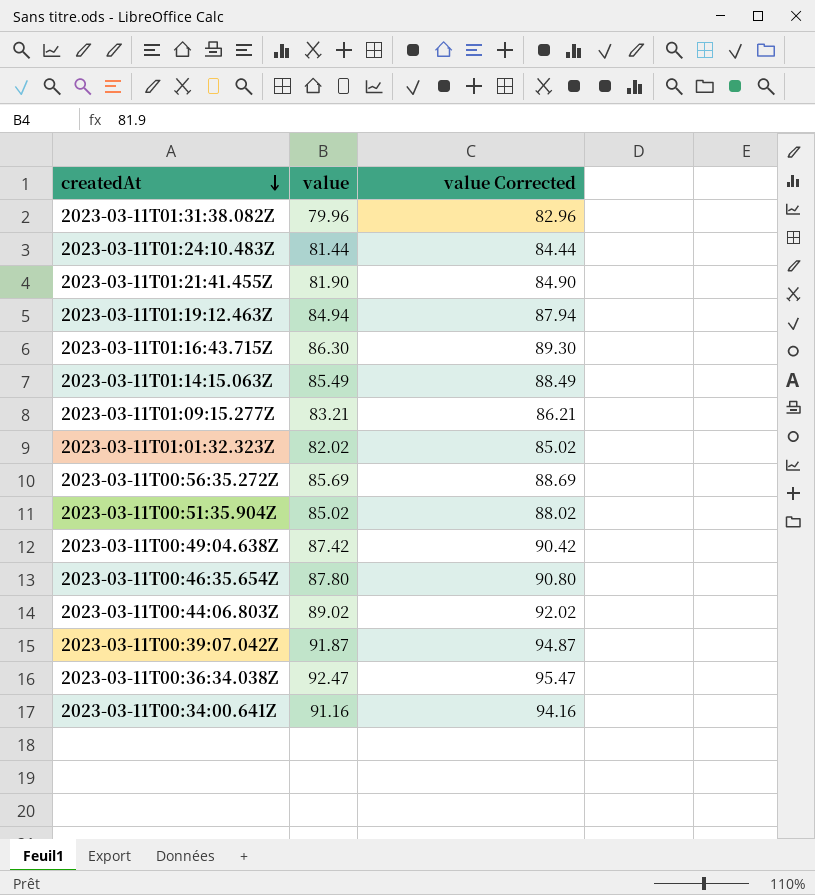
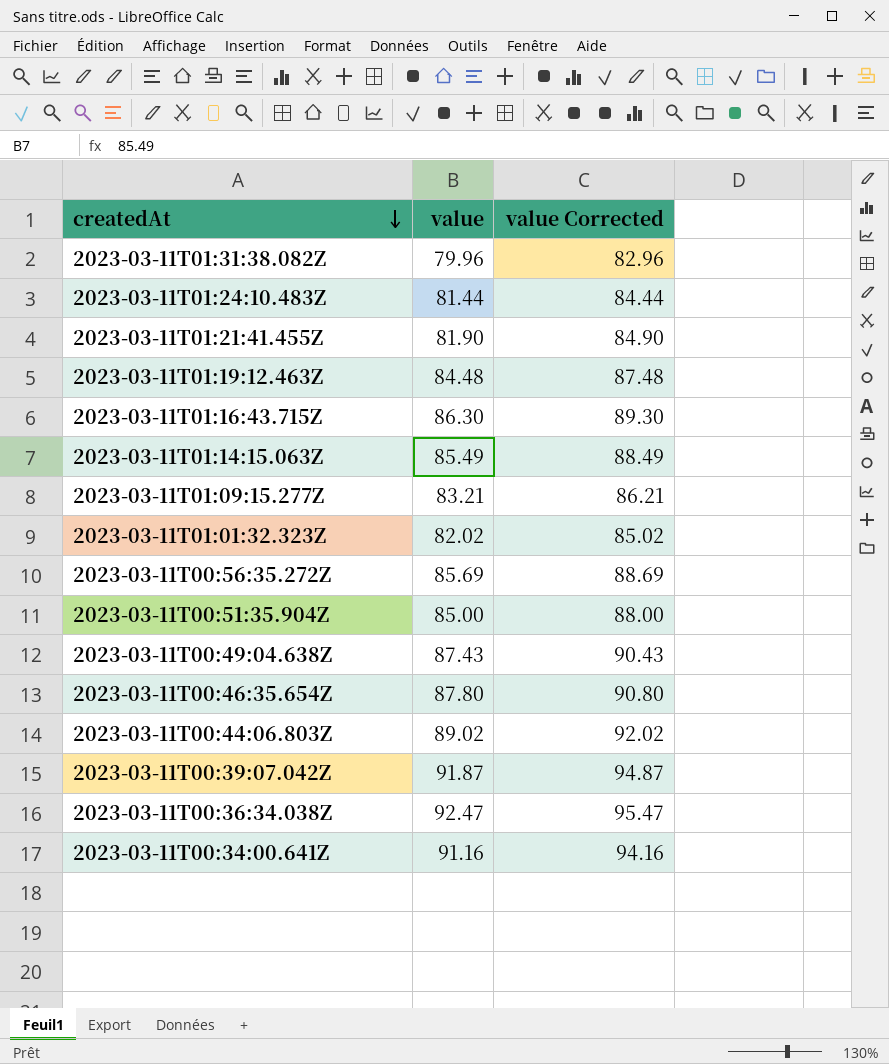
2023-03-11T01:19:12.463Z | value: 84.94 -> 84.48
2023-03-11T01:19:12.463Z | value Corrected: 87.94 -> 87.48
2023-03-11T00:51:35.904Z | value: 85.02 -> 85.00
2023-03-11T00:51:35.904Z | value Corrected: 88.02 -> 88.00
2023-03-11T00:49:04.638Z | value: 87.42 -> 87.43
2023-03-11T00:49:04.638Z | value Corrected: 90.42 -> 90.43

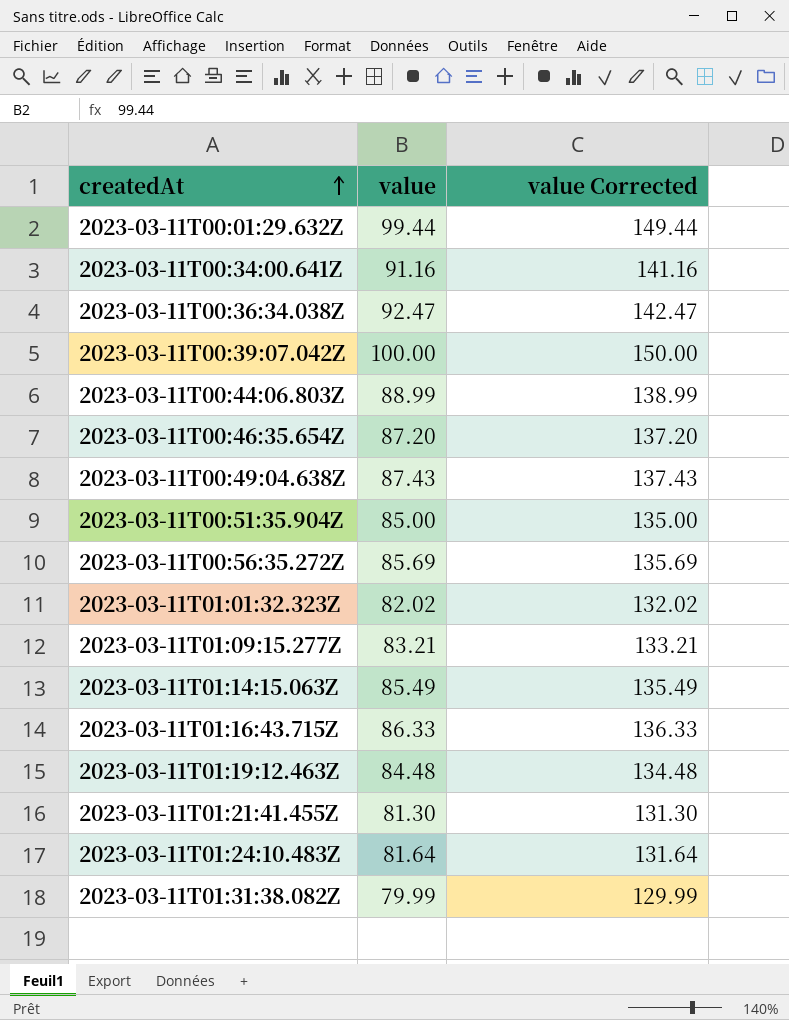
row order: createdAt descending -> createdAt ascending
column value Corrected | formula: [value] + 3 -> [value] + 50
row 2023-03-11T00:01:29.632Z: none -> 99.44 | 149.44
2023-03-11T00:39:07.042Z | value: 91.87 -> 100.00
2023-03-11T00:44:06.803Z | value: 89.02 -> 88.99
2023-03-11T00:46:35.654Z | value: 87.80 -> 87.20
2023-03-11T01:16:43.715Z | value: 86.30 -> 86.33
2023-03-11T01:21:41.455Z | value: 81.90 -> 81.30
2023-03-11T01:24:10.483Z | value: 81.44 -> 81.64
2023-03-11T01:31:38.082Z | value: 79.96 -> 79.99

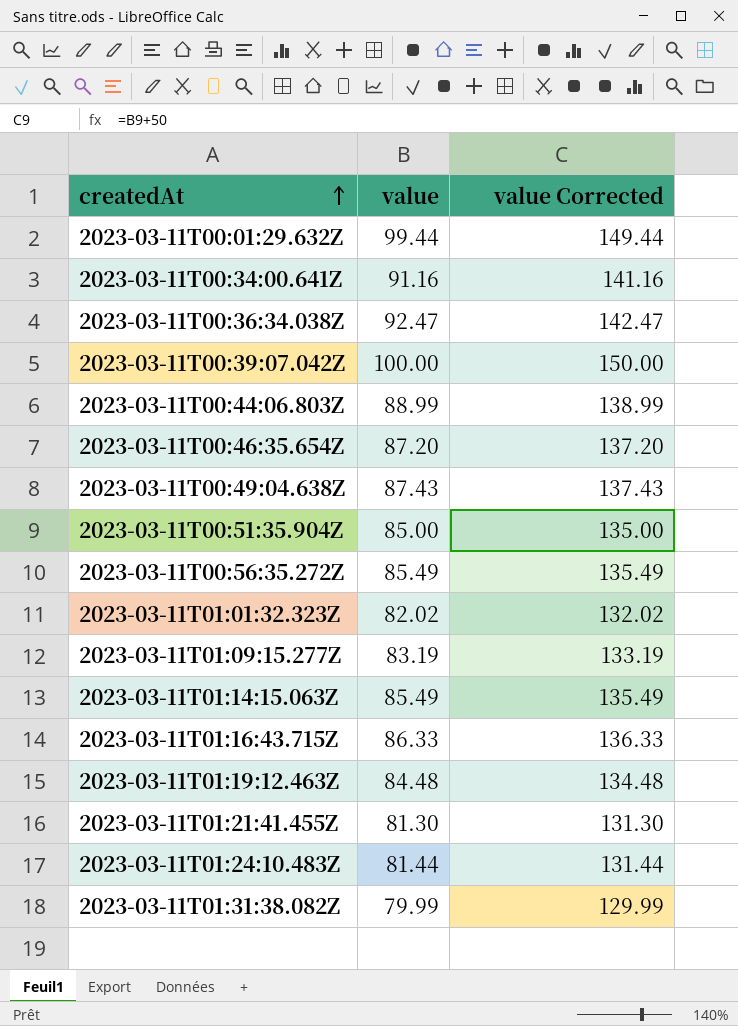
2023-03-11T00:56:35.272Z | value: 85.69 -> 85.49
2023-03-11T00:56:35.272Z | value Corrected: 135.69 -> 135.49
2023-03-11T01:09:15.277Z | value: 83.21 -> 83.19
2023-03-11T01:09:15.277Z | value Corrected: 133.21 -> 133.19
2023-03-11T01:24:10.483Z | value: 81.64 -> 81.44
2023-03-11T01:24:10.483Z | value Corrected: 131.64 -> 131.44

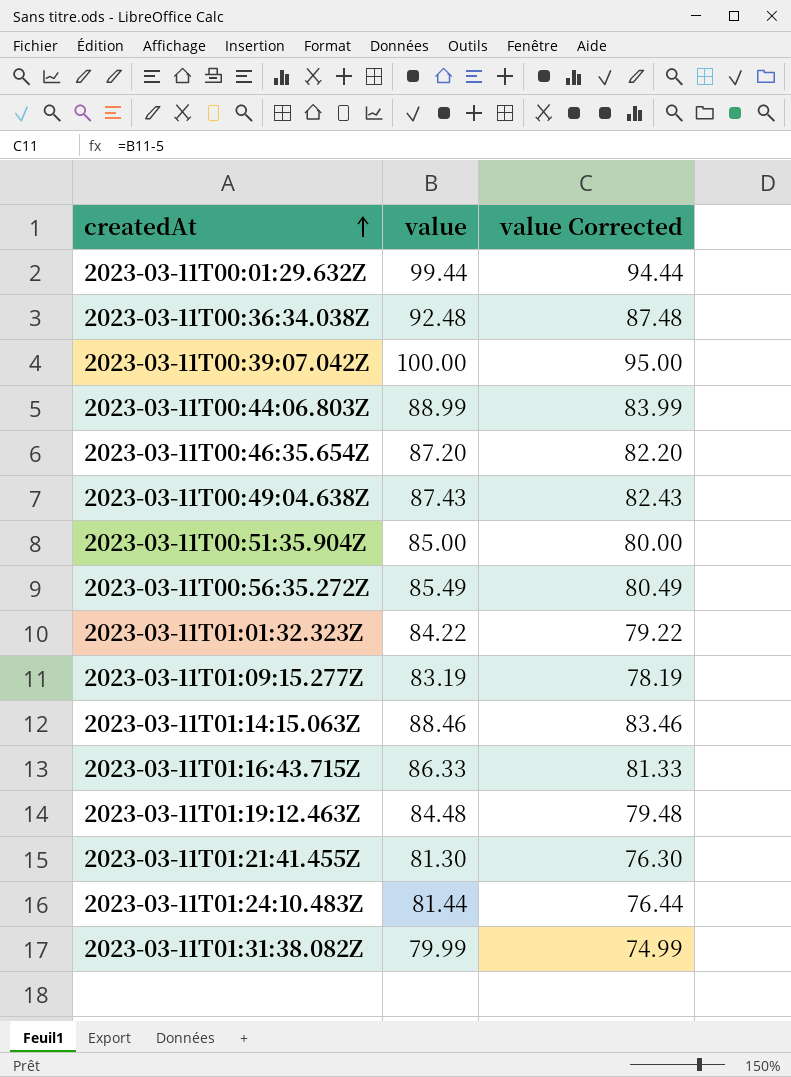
column value Corrected | formula: [value] + 50 -> [value] - 5
row 2023-03-11T00:34:00.641Z: 91.16 | 141.16 -> none
2023-03-11T00:36:34.038Z | value: 92.47 -> 92.48
2023-03-11T01:01:32.323Z | value: 82.02 -> 84.22
2023-03-11T01:14:15.063Z | value: 85.49 -> 88.46

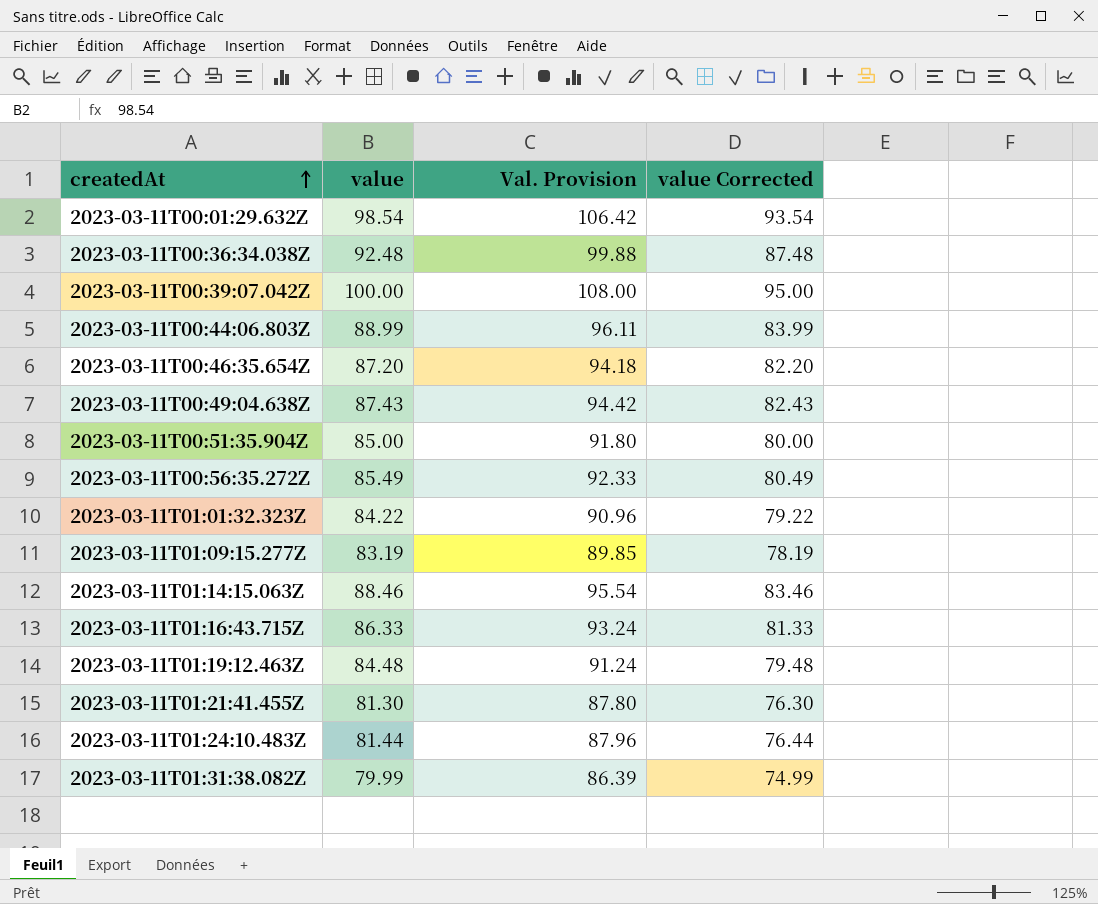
column Val. Provision | formula: none -> [value] * 1.08
2023-03-11T00:01:29.632Z | value: 99.44 -> 98.54
2023-03-11T00:01:29.632Z | value Corrected: 94.44 -> 93.54

